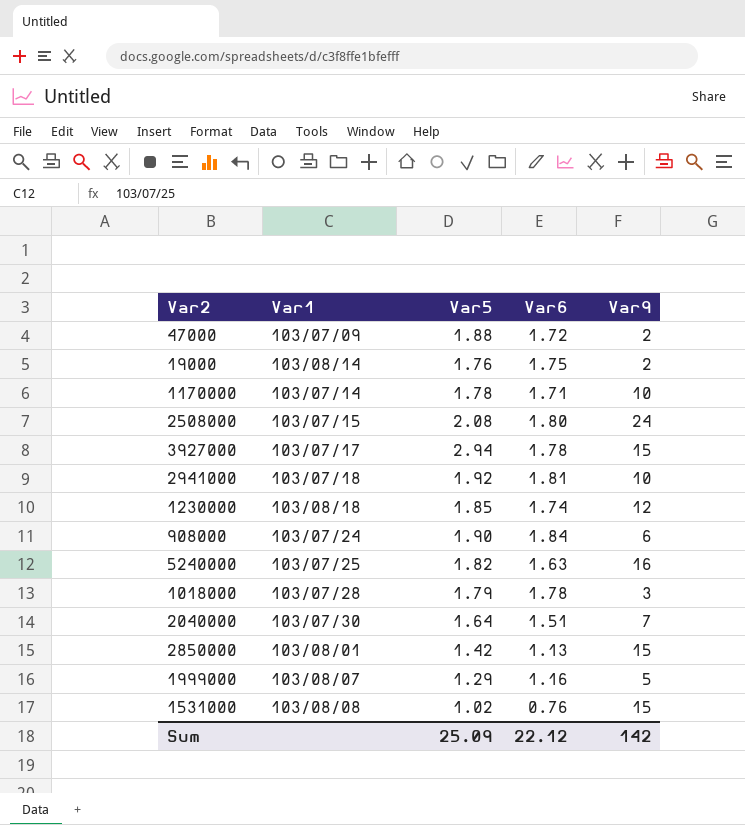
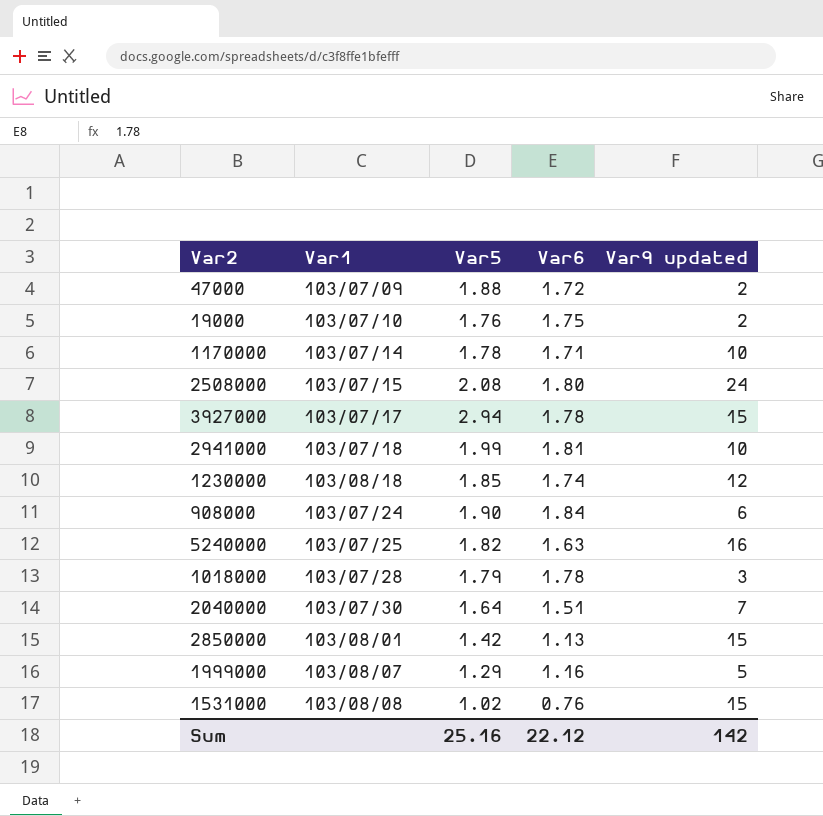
column name: Var9 -> Var9 updated
19000 | Var1: 103/08/14 -> 103/07/10
2941000 | Var5: 1.92 -> 1.99
Sum | Var5: 25.09 -> 25.16

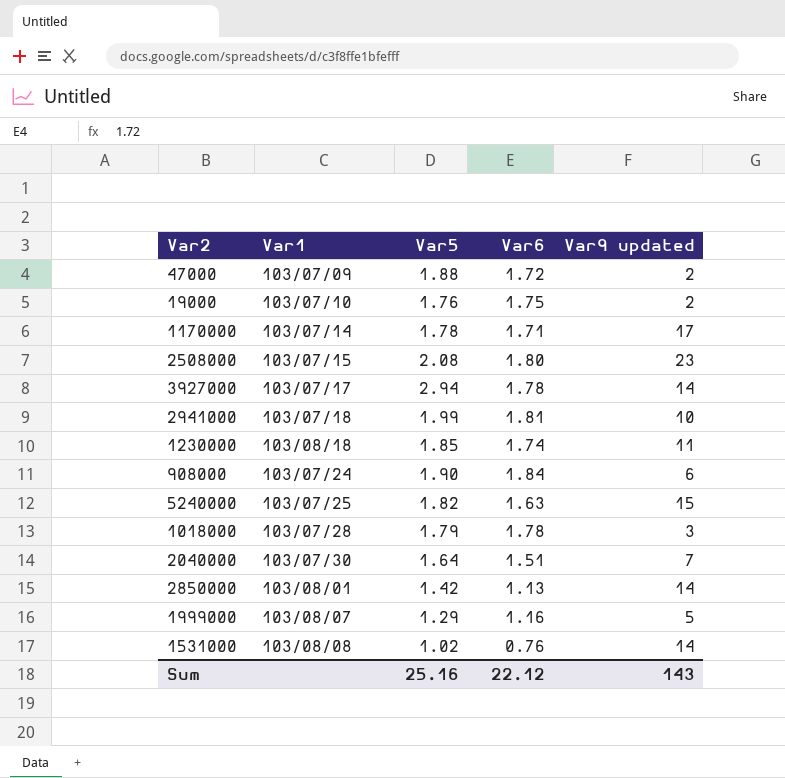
1170000 | Var9 updated: 10 -> 17
2508000 | Var9 updated: 24 -> 23
3927000 | Var9 updated: 15 -> 14
1230000 | Var9 updated: 12 -> 11
5240000 | Var9 updated: 16 -> 15
2850000 | Var9 updated: 15 -> 14
1531000 | Var9 updated: 15 -> 14
Sum | Var9 updated: 142 -> 143

